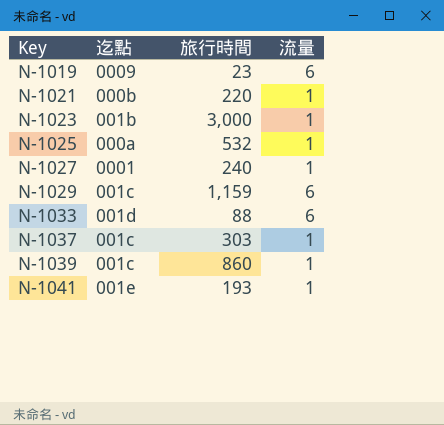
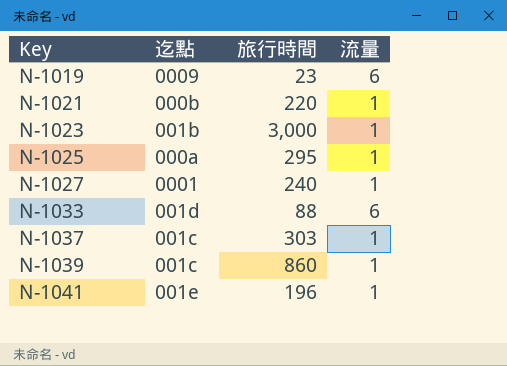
row N-1029: 001c | 1,159 | 6 -> none
N-1025 | 旅行時間: 532 -> 295
N-1041 | 旅行時間: 193 -> 196

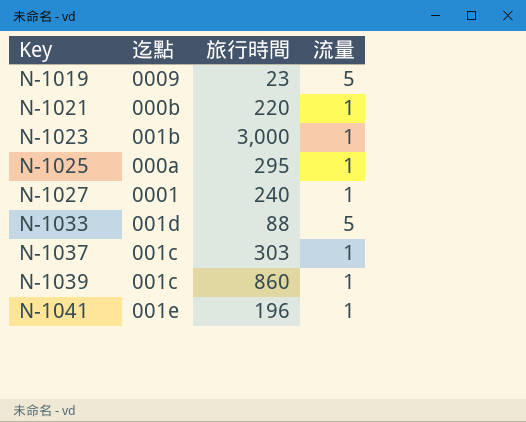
N-1019 | 流量: 6 -> 5
N-1033 | 流量: 6 -> 5

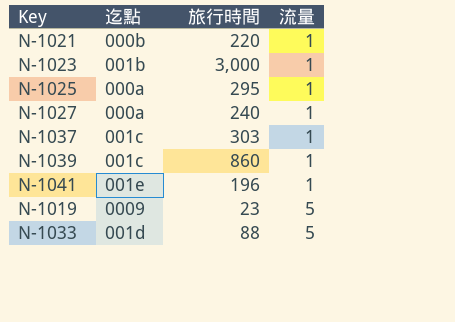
row order: Key ascending -> 流量 ascending
N-1027 | 迄點: 0001 -> 000a

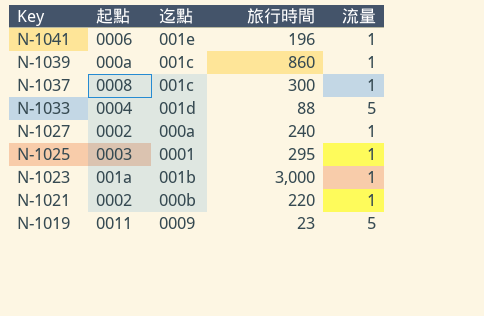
row order: 流量 ascending -> Key descending
column 起點 | position: none -> 2
N-1037 | 旅行時間: 303 -> 300
N-1025 | 迄點: 000a -> 0001

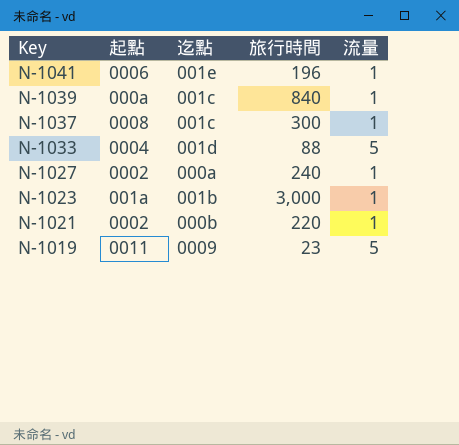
row N-1025: 0003 | 0001 | 295 | 1 -> none
N-1039 | 旅行時間: 860 -> 840

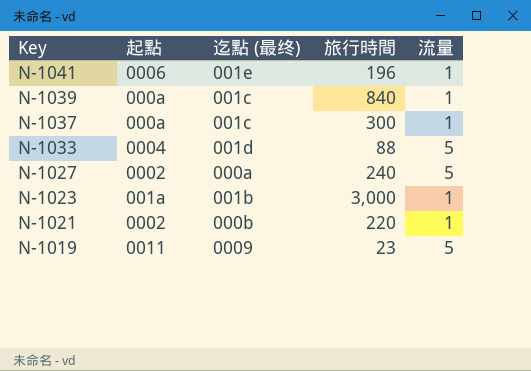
column name: 迄點 -> 迄點 (最终)
N-1037 | 起點: 0008 -> 000a
N-1027 | 流量: 1 -> 5

